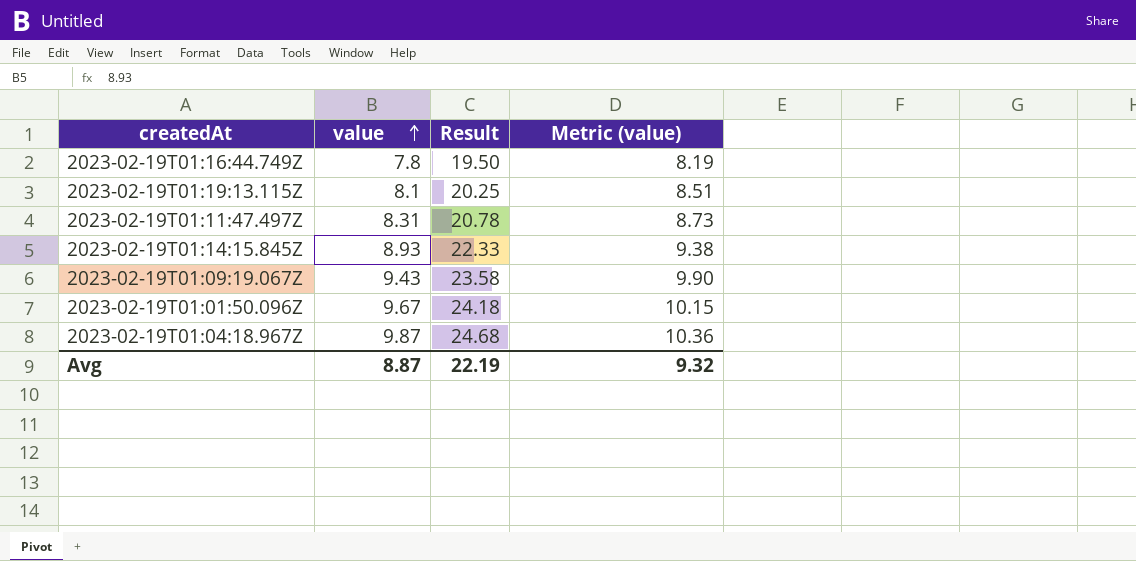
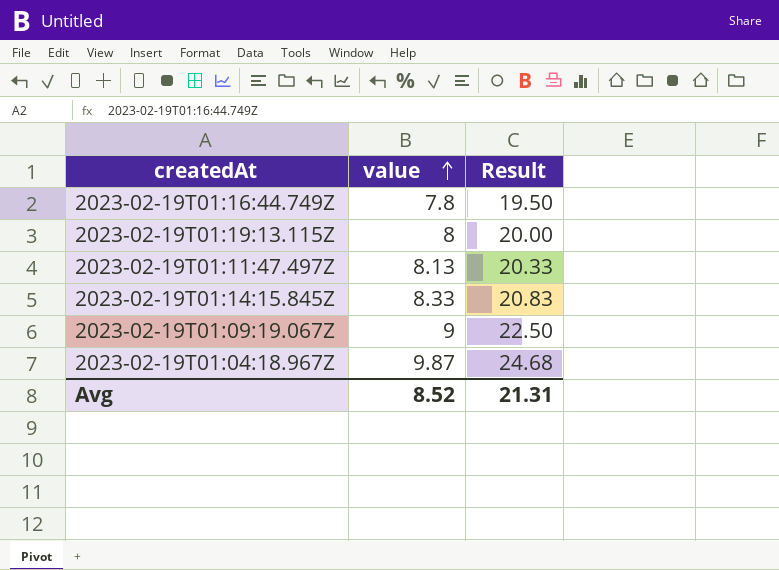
column Metric (value) | formula: [value] * 1.05 -> none
row 2023-02-19T01:01:50.096Z: 9.67 | 24.18 | 10.15 -> none
2023-02-19T01:19:13.115Z | value: 8.1 -> 8
2023-02-19T01:19:13.115Z | Result: 20.25 -> 20.00
2023-02-19T01:11:47.497Z | value: 8.31 -> 8.13
2023-02-19T01:11:47.497Z | Result: 20.78 -> 20.33
2023-02-19T01:14:15.845Z | value: 8.93 -> 8.33
2023-02-19T01:14:15.845Z | Result: 22.33 -> 20.83
2023-02-19T01:09:19.067Z | value: 9.43 -> 9
2023-02-19T01:09:19.067Z | Result: 23.58 -> 22.50
Avg | value: 8.87 -> 8.52
Avg | Result: 22.19 -> 21.31

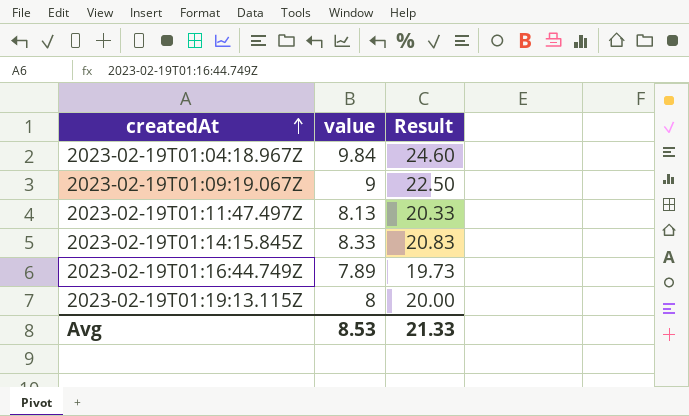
row order: value ascending -> createdAt ascending
2023-02-19T01:04:18.967Z | value: 9.87 -> 9.84
2023-02-19T01:04:18.967Z | Result: 24.68 -> 24.60
2023-02-19T01:16:44.749Z | value: 7.8 -> 7.89
2023-02-19T01:16:44.749Z | Result: 19.50 -> 19.73
Avg | value: 8.52 -> 8.53
Avg | Result: 21.31 -> 21.33

